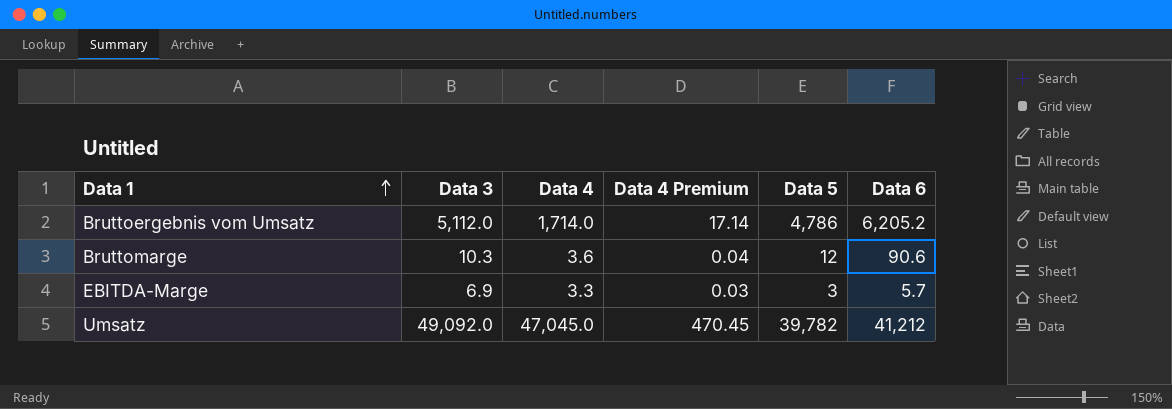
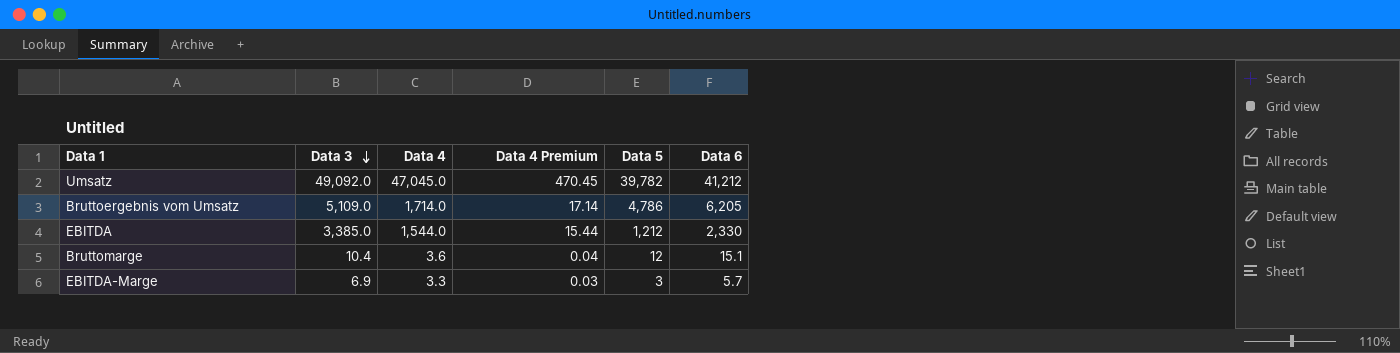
row order: Data 1 ascending -> Data 3 descending
Bruttoergebnis vom Umsatz | Data 3: 5,112.0 -> 5,109.0
Bruttoergebnis vom Umsatz | Data 6: 6,205.2 -> 6,205
row EBITDA: none -> 3,385.0 | 1,544.0 | 15.44 | 1,212 | 2,330
Bruttomarge | Data 3: 10.3 -> 10.4
Bruttomarge | Data 6: 90.6 -> 15.1

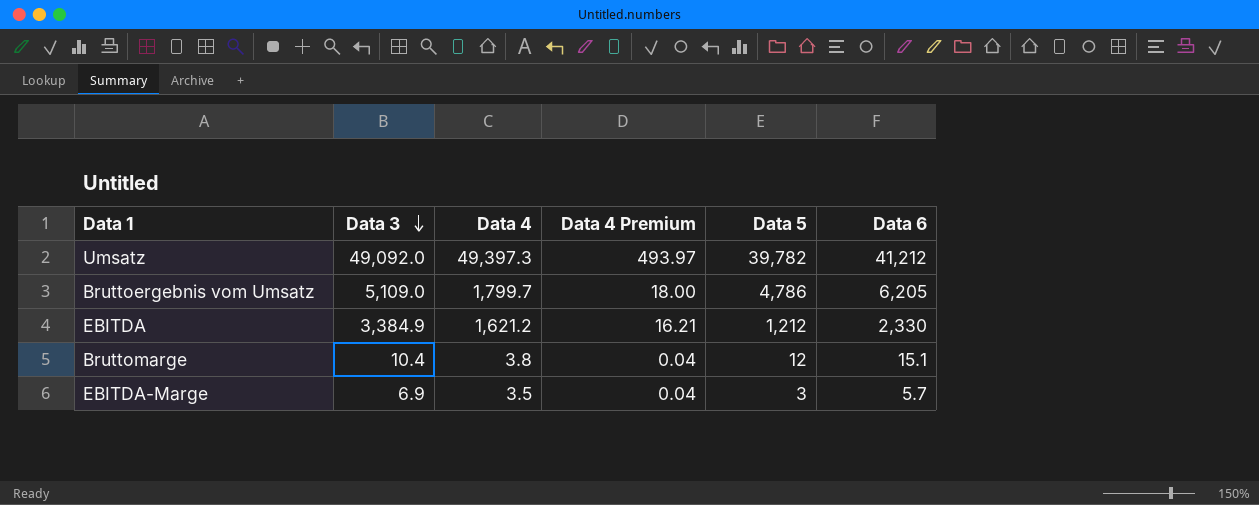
Umsatz | Data 4: 47,045.0 -> 49,397.3
Umsatz | Data 4 Premium: 470.45 -> 493.97
Bruttoergebnis vom Umsatz | Data 4: 1,714.0 -> 1,799.7
Bruttoergebnis vom Umsatz | Data 4 Premium: 17.14 -> 18.00
EBITDA | Data 3: 3,385.0 -> 3,384.9
EBITDA | Data 4: 1,544.0 -> 1,621.2
EBITDA | Data 4 Premium: 15.44 -> 16.21
Bruttomarge | Data 4: 3.6 -> 3.8
EBITDA-Marge | Data 4: 3.3 -> 3.5
EBITDA-Marge | Data 4 Premium: 0.03 -> 0.04

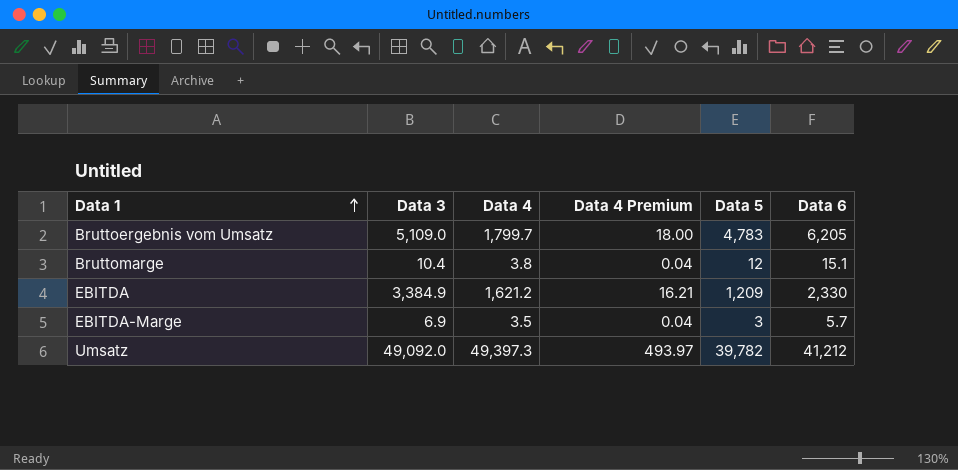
row order: Data 3 descending -> Data 1 ascending
Bruttoergebnis vom Umsatz | Data 5: 4,786 -> 4,783
EBITDA | Data 5: 1,212 -> 1,209

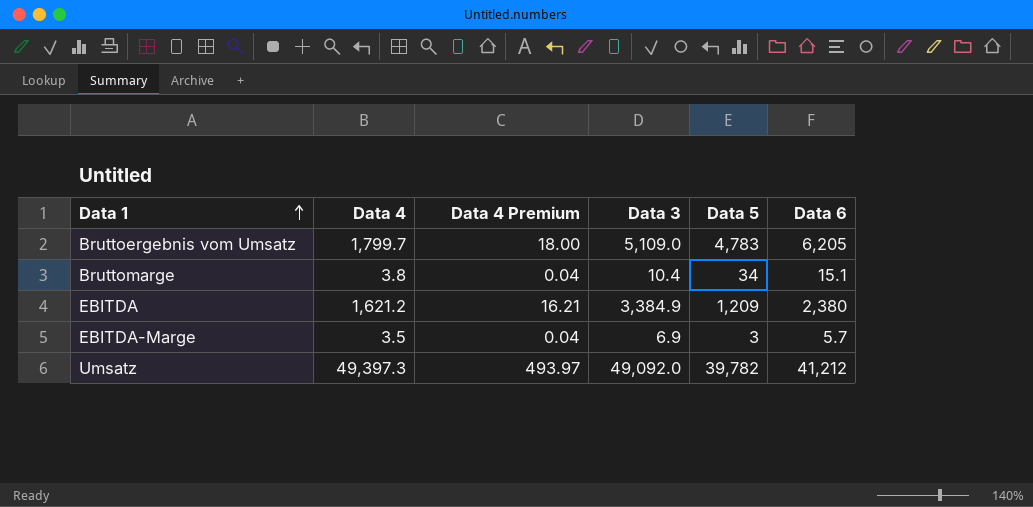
column Data 3 | position: 2 -> 4
Bruttomarge | Data 5: 12 -> 34
EBITDA | Data 6: 2,330 -> 2,380

